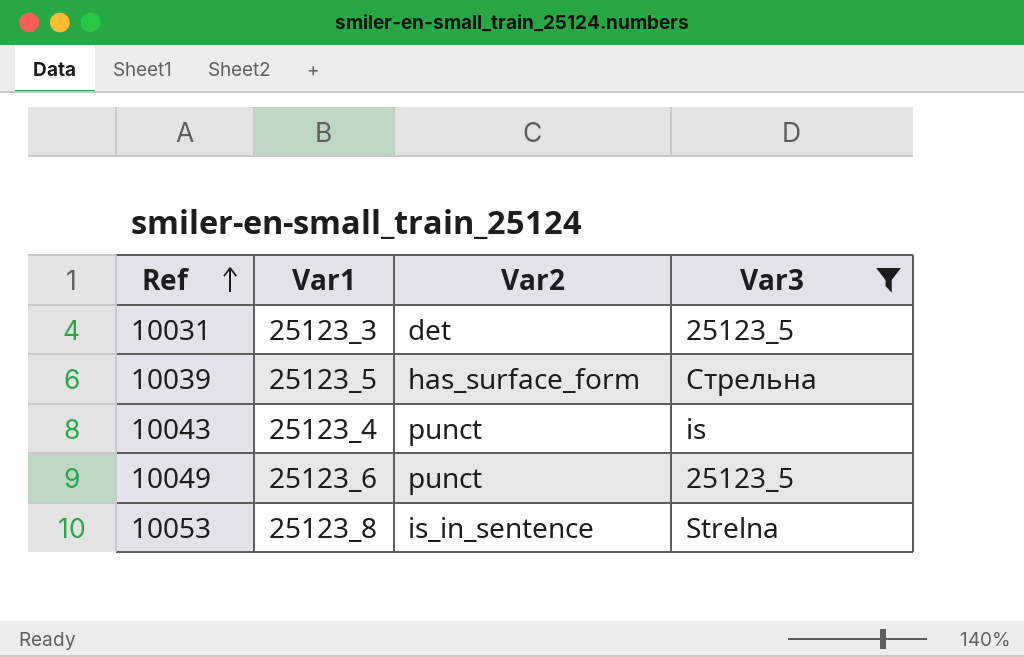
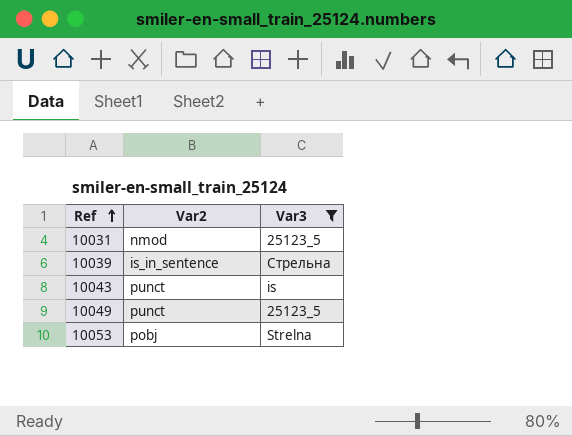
column Var1 | position: 2 -> none
10031 | Var2: det -> nmod
10039 | Var2: has_surface_form -> is_in_sentence
10053 | Var2: is_in_sentence -> pobj

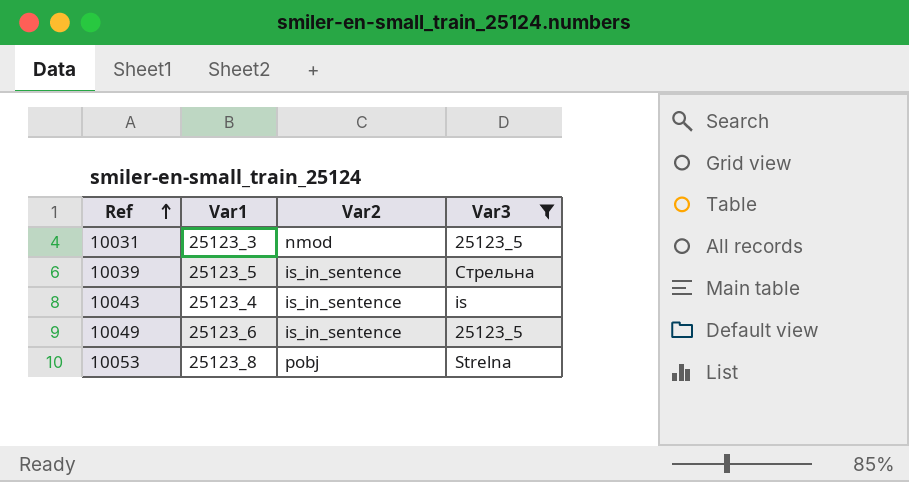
column Var1 | position: none -> 2
10043 | Var2: punct -> is_in_sentence
10049 | Var2: punct -> is_in_sentence

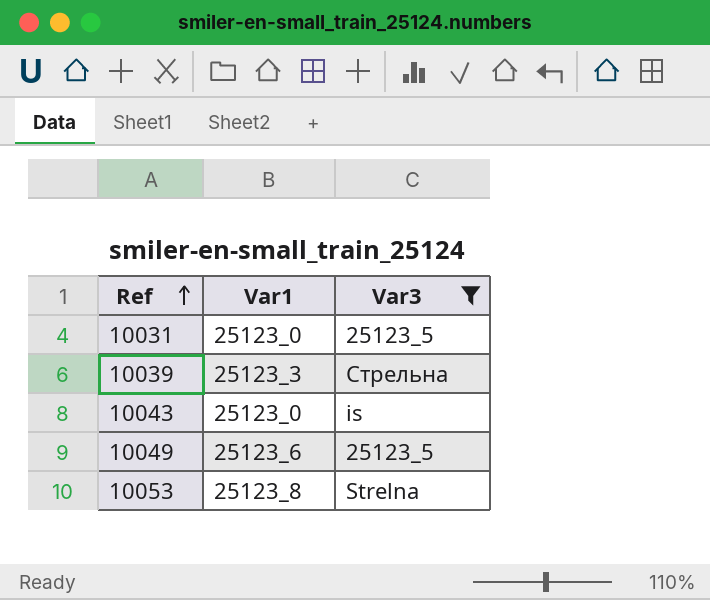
column Var2 | position: 3 -> none
10031 | Var1: 25123_3 -> 25123_0
10039 | Var1: 25123_5 -> 25123_3
10043 | Var1: 25123_4 -> 25123_0

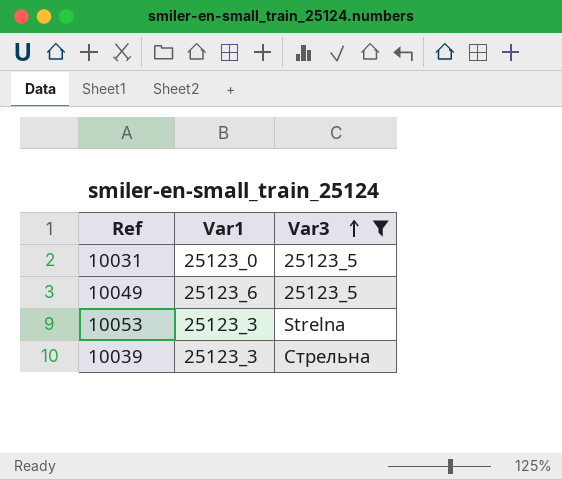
row order: Ref ascending -> Var3 ascending
row 10043: 25123_0 | is -> none
10053 | Var1: 25123_8 -> 25123_3

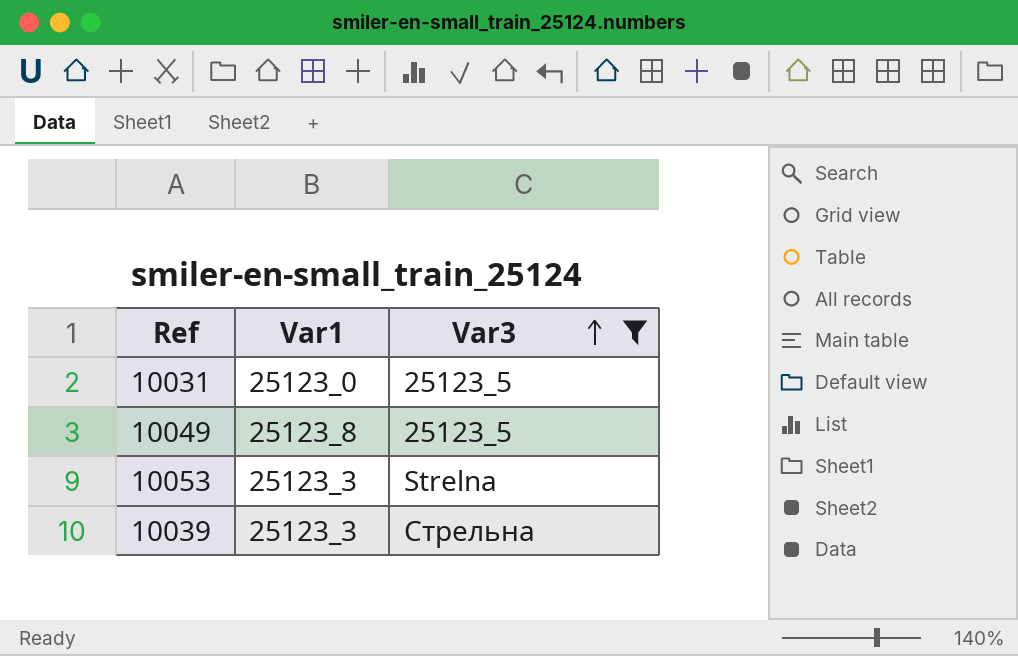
10049 | Var1: 25123_6 -> 25123_8

